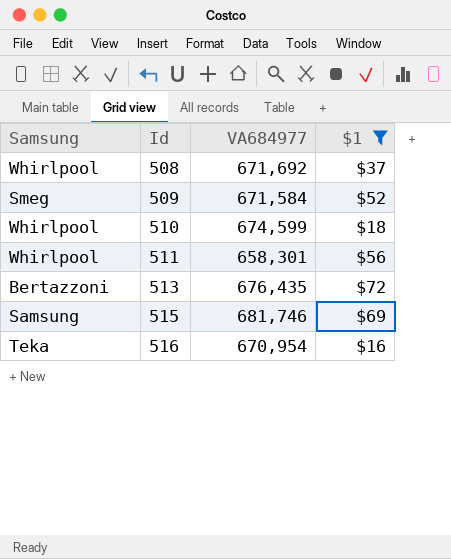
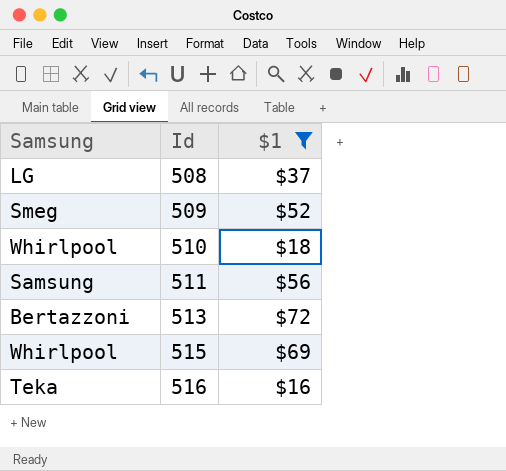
column VA684977 | position: 3 -> none
508 | Samsung: Whirlpool -> LG
511 | Samsung: Whirlpool -> Samsung
515 | Samsung: Samsung -> Whirlpool

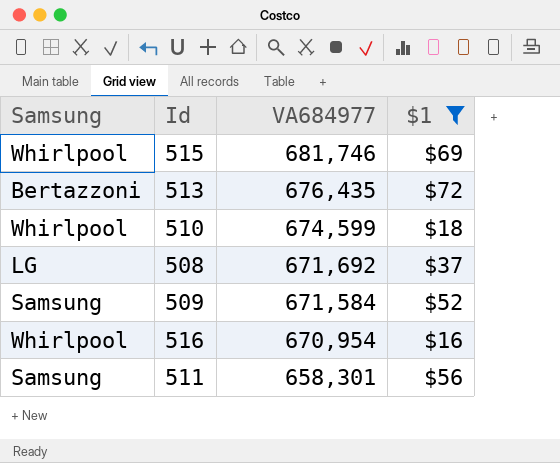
row order: Id ascending -> VA684977 descending
column VA684977 | position: none -> 3
509 | Samsung: Smeg -> Samsung
516 | Samsung: Teka -> Whirlpool

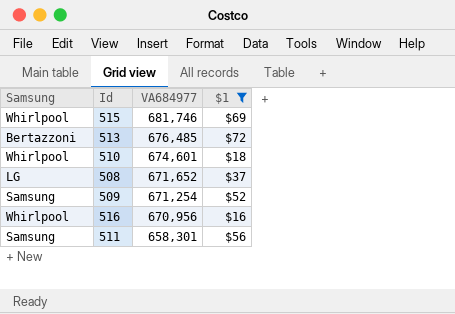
513 | VA684977: 676,435 -> 676,485
510 | VA684977: 674,599 -> 674,601
508 | VA684977: 671,692 -> 671,652
509 | VA684977: 671,584 -> 671,254
516 | VA684977: 670,954 -> 670,956

